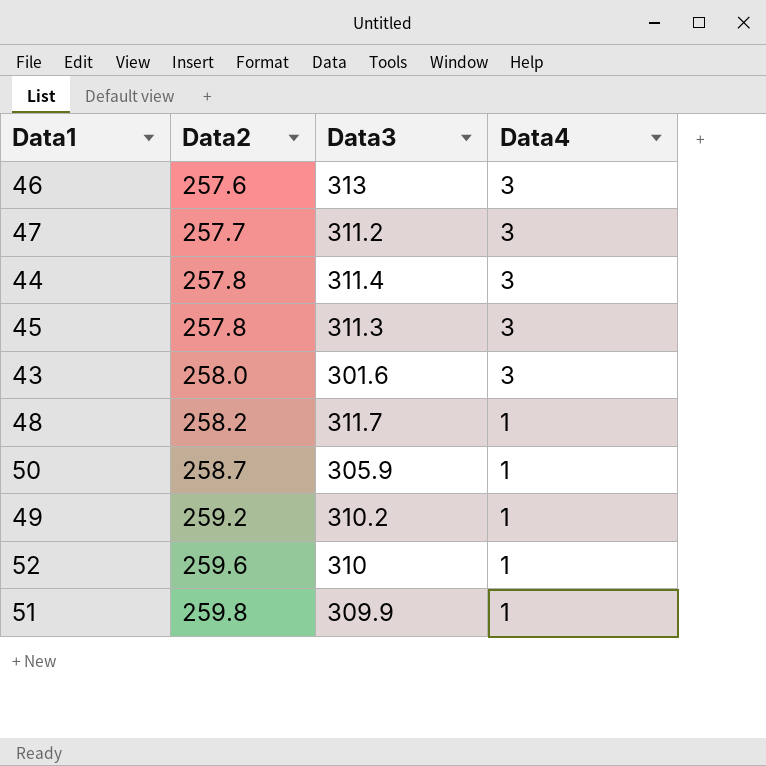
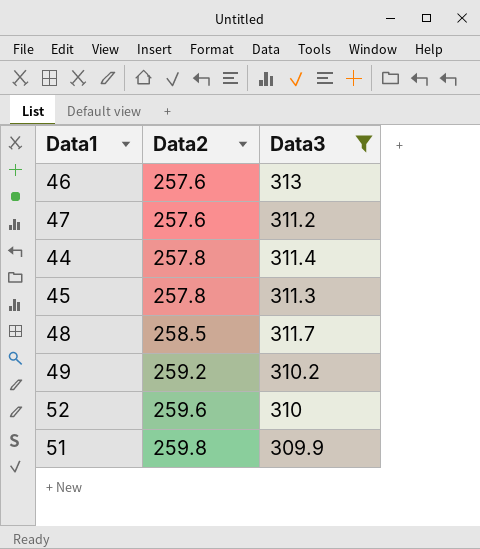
filter: none -> Data3 >= 309.9
column Data4 | position: 4 -> none
47 | Data2: 257.7 -> 257.6
48 | Data2: 258.2 -> 258.5

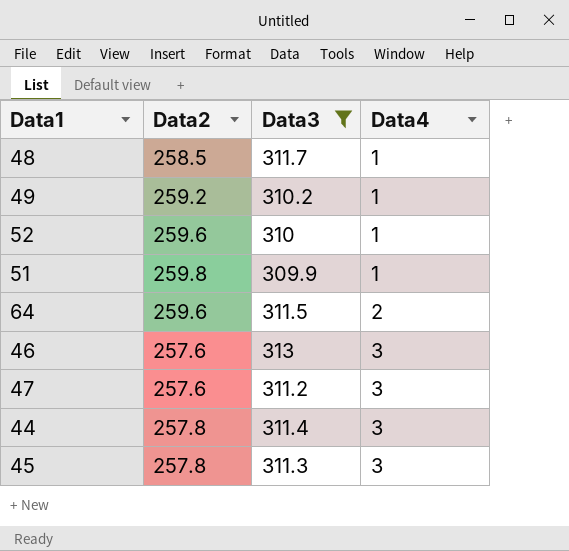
row order: Data2 ascending -> Data4 ascending
column Data4 | position: none -> 4
row 64: none -> 259.6 | 311.5 | 2

